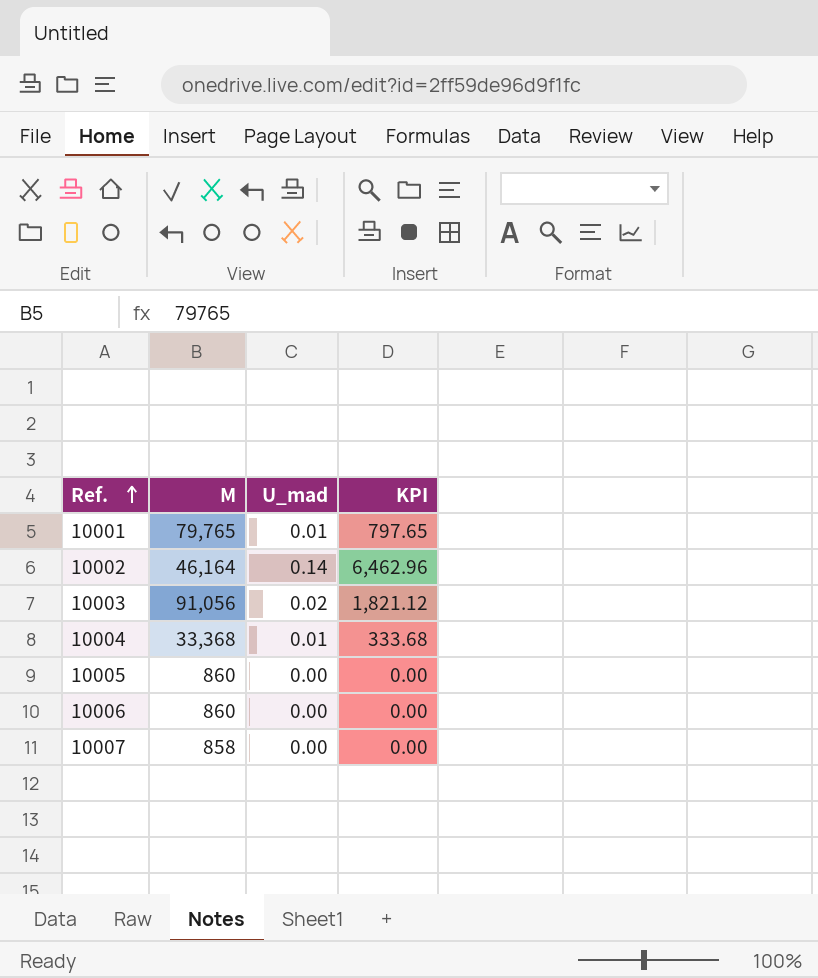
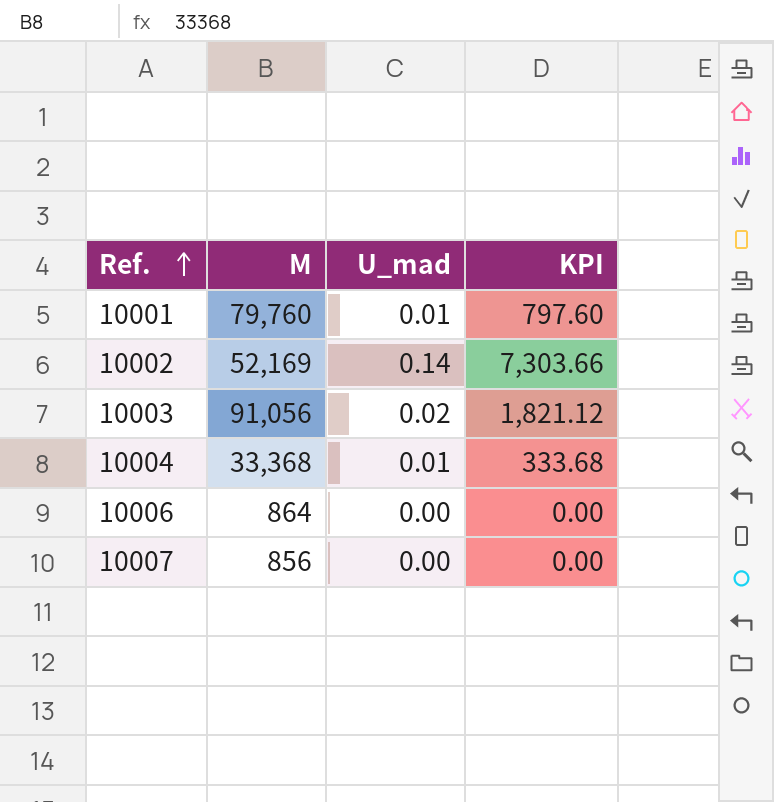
row 10005: 860 | 0.00 | 0.00 -> none
10001 | M: 79,765 -> 79,760
10001 | KPI: 797.65 -> 797.60
10002 | M: 46,164 -> 52,169
10002 | KPI: 6,462.96 -> 7,303.66
10006 | M: 860 -> 864
10007 | M: 858 -> 856

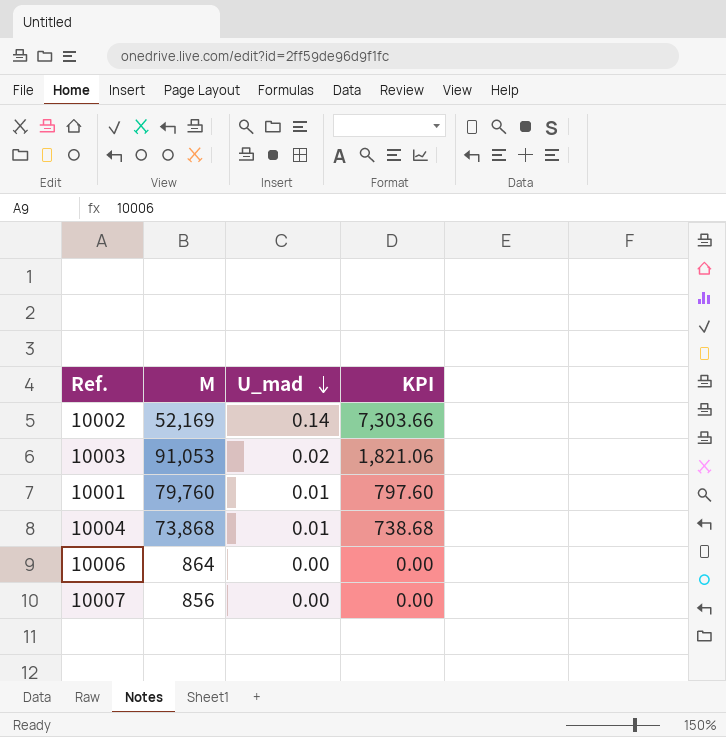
row order: Ref. ascending -> U_mad descending
10003 | M: 91,056 -> 91,053
10003 | KPI: 1,821.12 -> 1,821.06
10004 | M: 33,368 -> 73,868
10004 | KPI: 333.68 -> 738.68

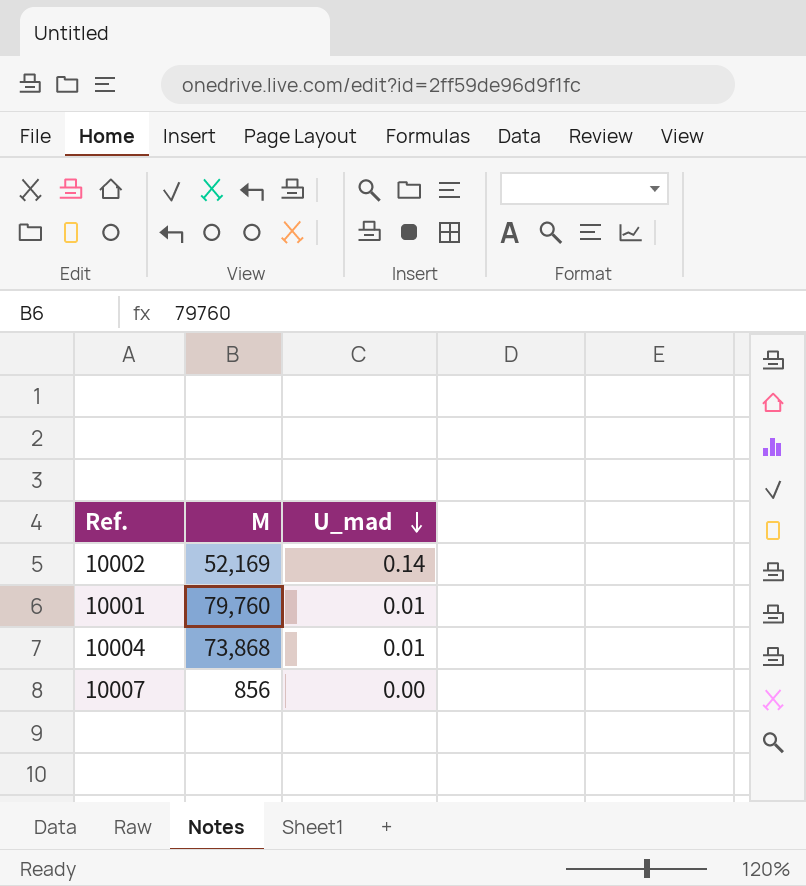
column KPI | formula: [M] * [U_mad] -> none
row 10003: 91,053 | 0.02 | 1,821.06 -> none
row 10006: 864 | 0.00 | 0.00 -> none

